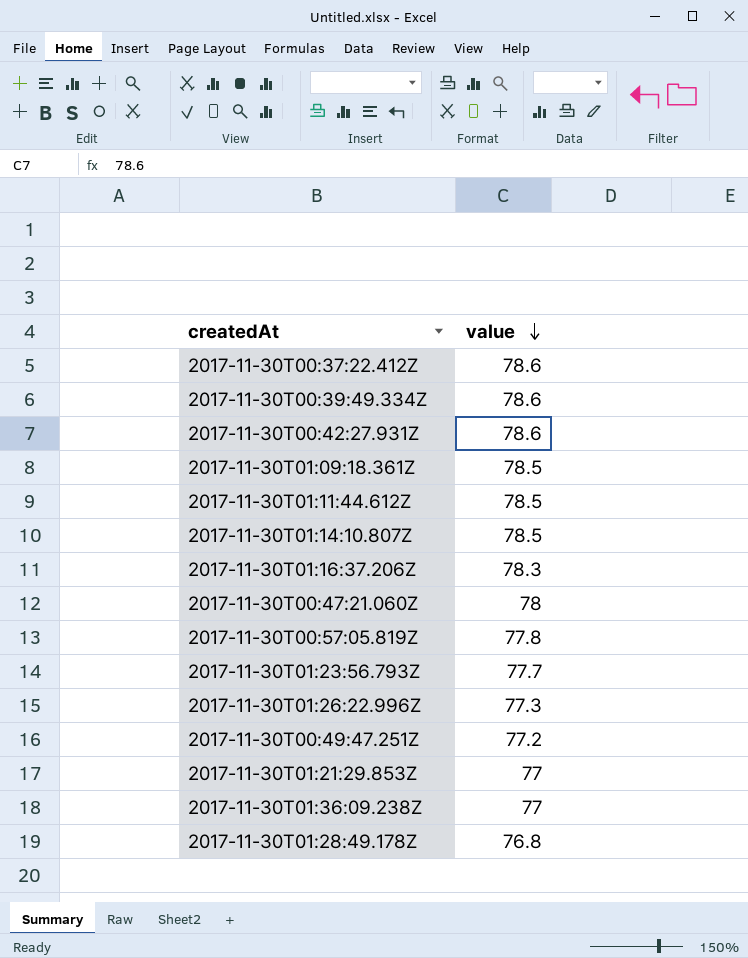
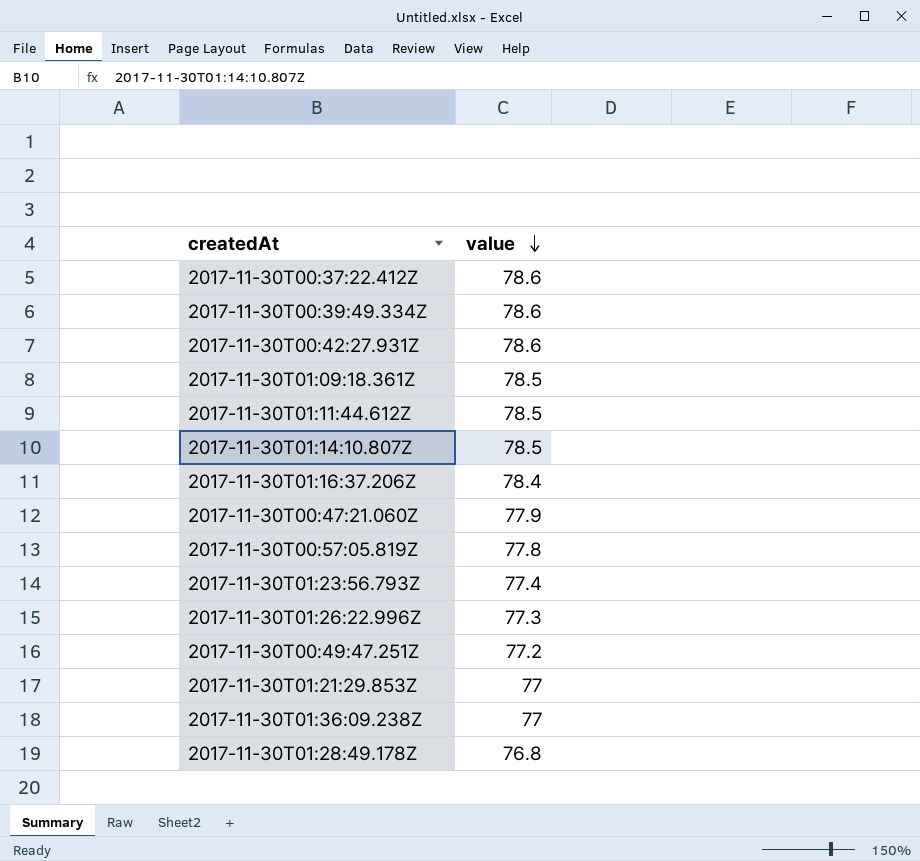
2017-11-30T01:16:37.206Z | value: 78.3 -> 78.4
2017-11-30T00:47:21.060Z | value: 78 -> 77.9
2017-11-30T01:23:56.793Z | value: 77.7 -> 77.4

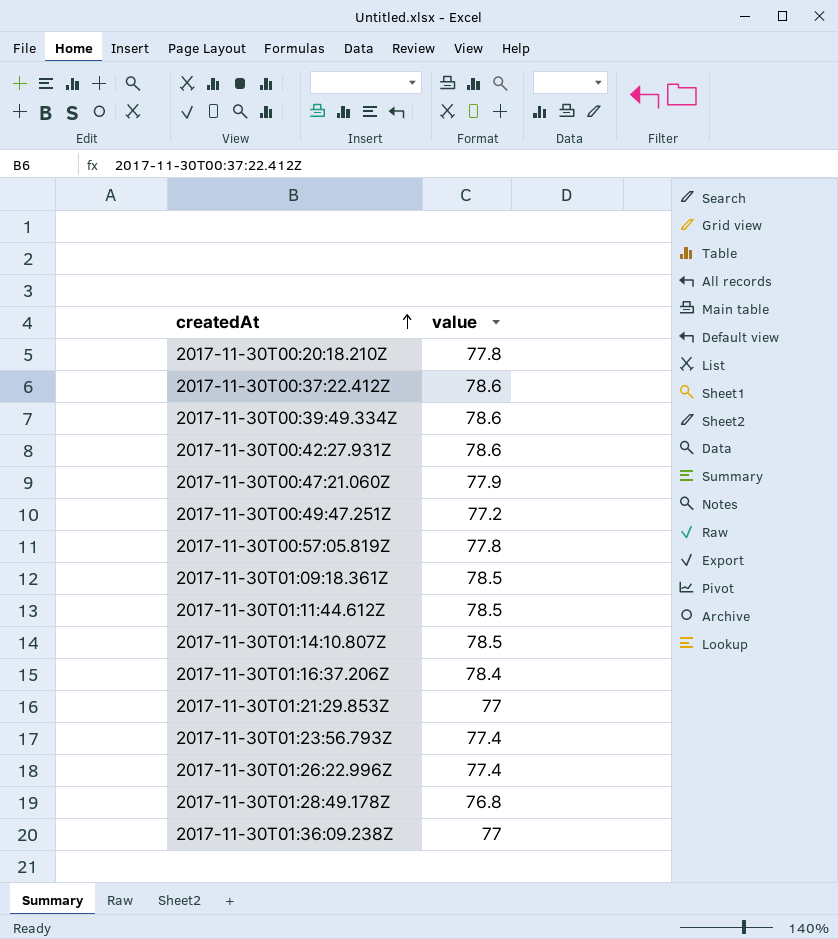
row order: value descending -> createdAt ascending
row 2017-11-30T00:20:18.210Z: none -> 77.8
2017-11-30T01:26:22.996Z | value: 77.3 -> 77.4

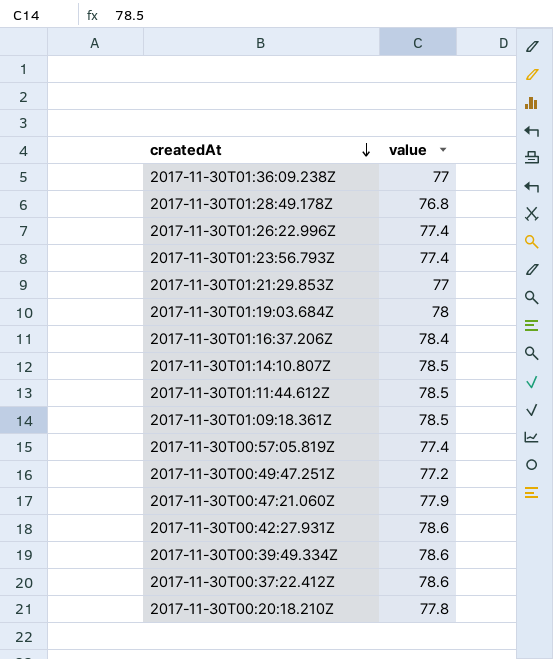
row order: createdAt ascending -> createdAt descending
row 2017-11-30T01:19:03.684Z: none -> 78
2017-11-30T00:57:05.819Z | value: 77.8 -> 77.4

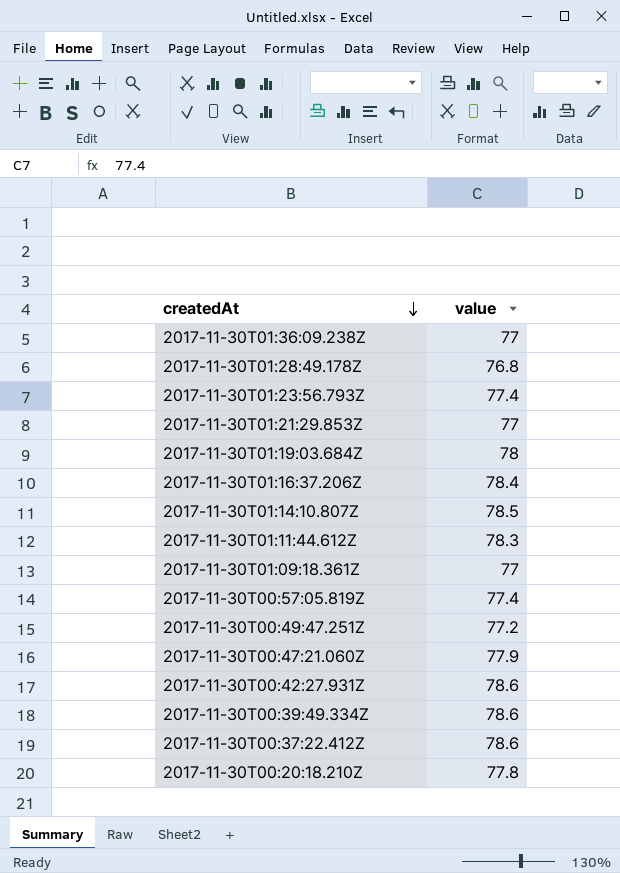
row 2017-11-30T01:26:22.996Z: 77.4 -> none
2017-11-30T01:11:44.612Z | value: 78.5 -> 78.3
2017-11-30T01:09:18.361Z | value: 78.5 -> 77

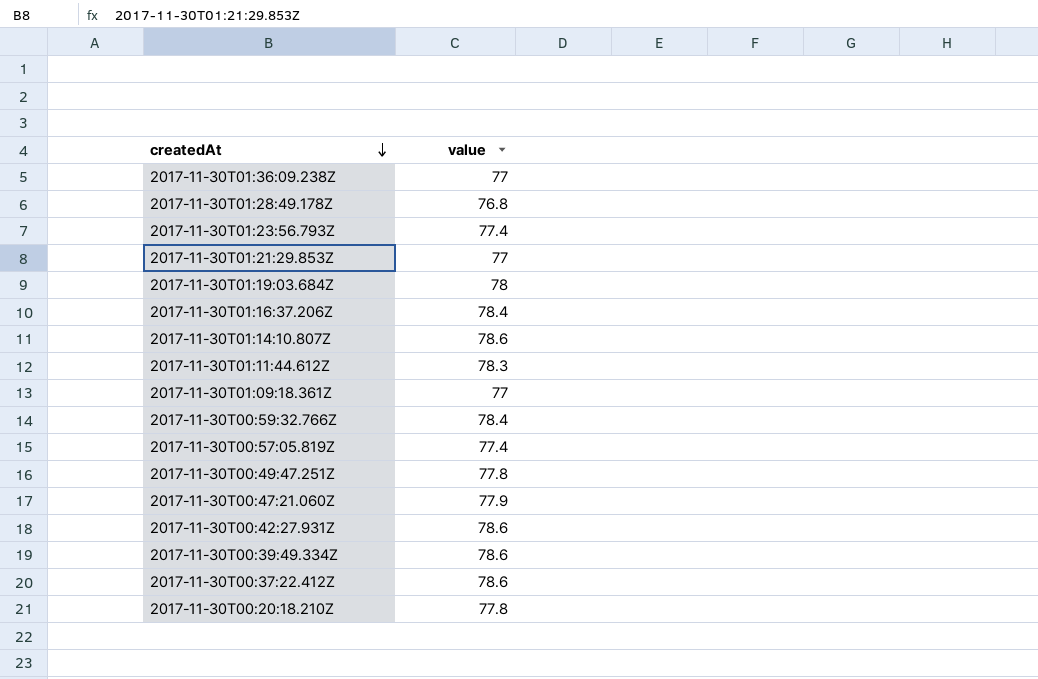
2017-11-30T01:14:10.807Z | value: 78.5 -> 78.6
row 2017-11-30T00:59:32.766Z: none -> 78.4
2017-11-30T00:49:47.251Z | value: 77.2 -> 77.8

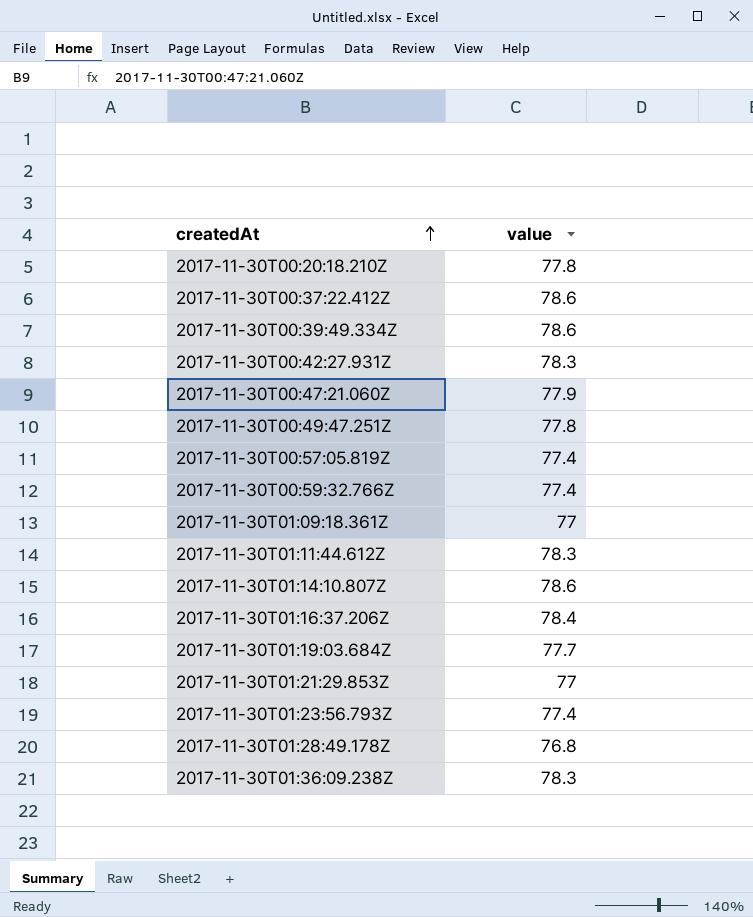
row order: createdAt descending -> createdAt ascending
2017-11-30T00:42:27.931Z | value: 78.6 -> 78.3
2017-11-30T00:59:32.766Z | value: 78.4 -> 77.4
2017-11-30T01:19:03.684Z | value: 78 -> 77.7
2017-11-30T01:36:09.238Z | value: 77 -> 78.3

